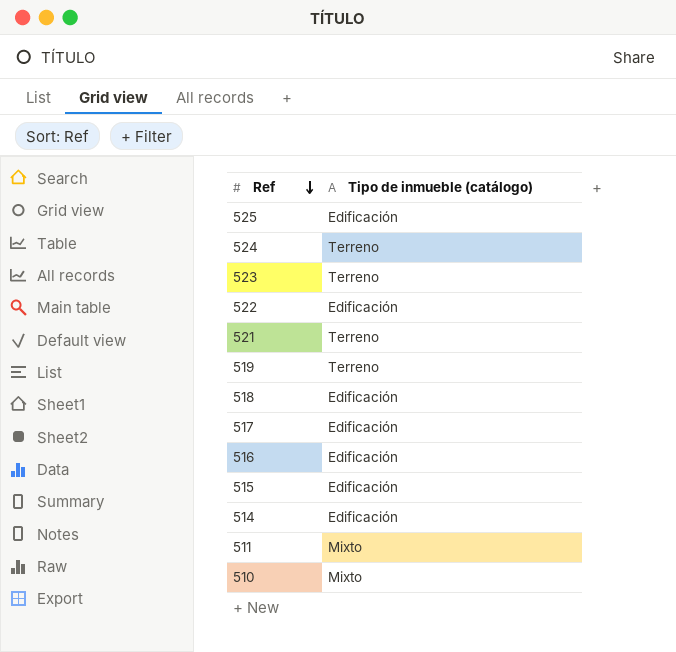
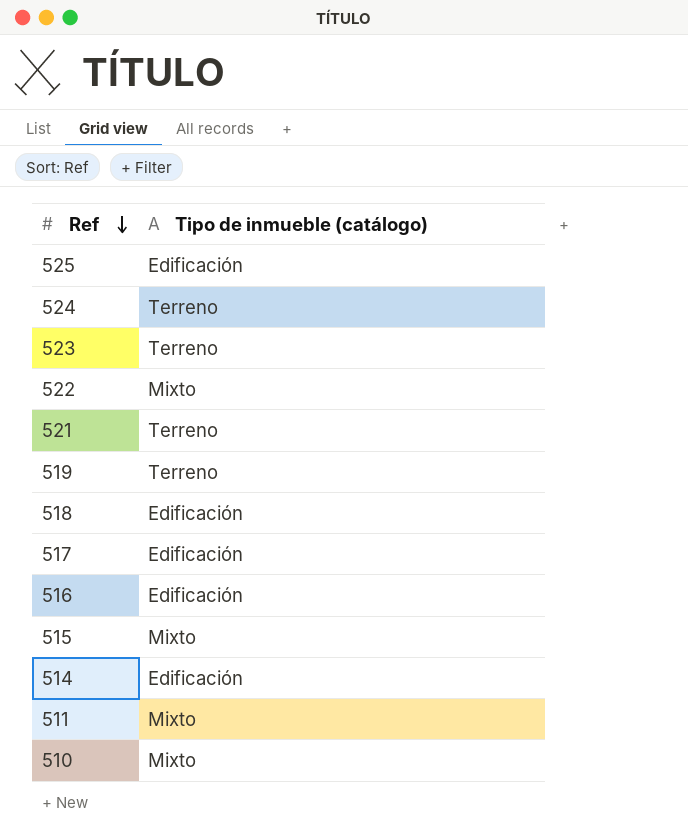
522 | Tipo de inmueble (catálogo): Edificación -> Mixto
515 | Tipo de inmueble (catálogo): Edificación -> Mixto

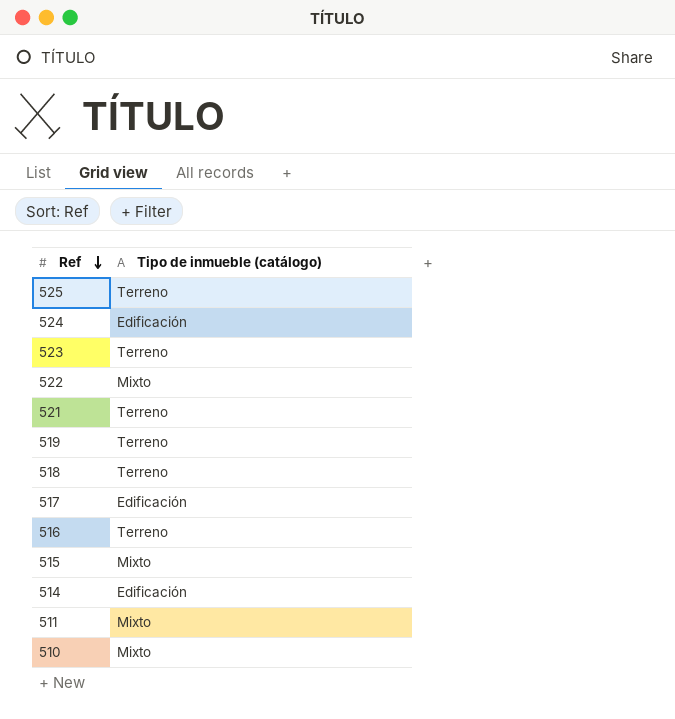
525 | Tipo de inmueble (catálogo): Edificación -> Terreno
524 | Tipo de inmueble (catálogo): Terreno -> Edificación
518 | Tipo de inmueble (catálogo): Edificación -> Terreno
516 | Tipo de inmueble (catálogo): Edificación -> Terreno

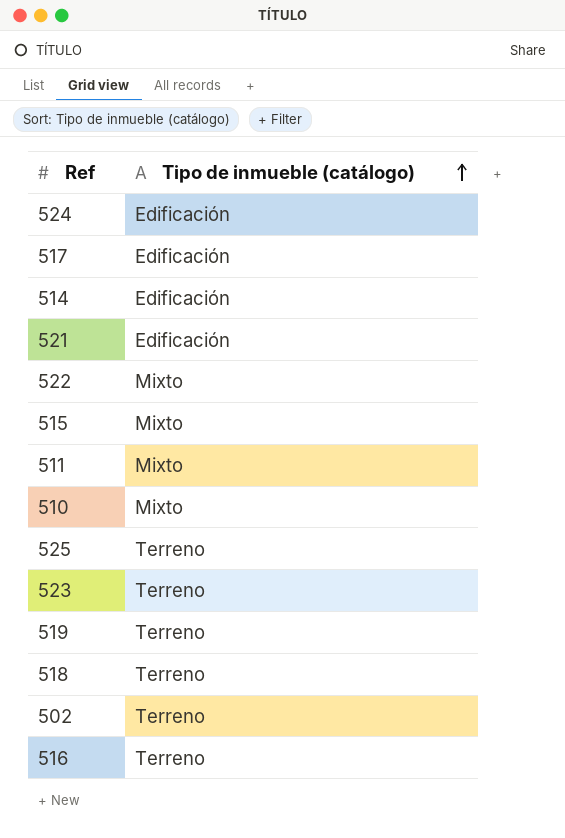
row order: Ref descending -> Tipo de inmueble (catálogo) ascending
521 | Tipo de inmueble (catálogo): Terreno -> Edificación
row 502: none -> Terreno

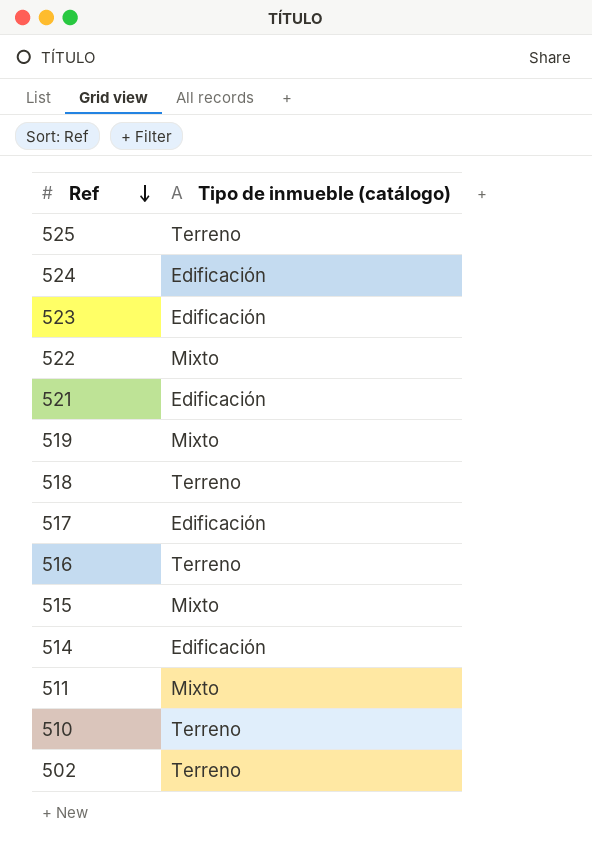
row order: Tipo de inmueble (catálogo) ascending -> Ref descending
523 | Tipo de inmueble (catálogo): Terreno -> Edificación
519 | Tipo de inmueble (catálogo): Terreno -> Mixto
510 | Tipo de inmueble (catálogo): Mixto -> Terreno

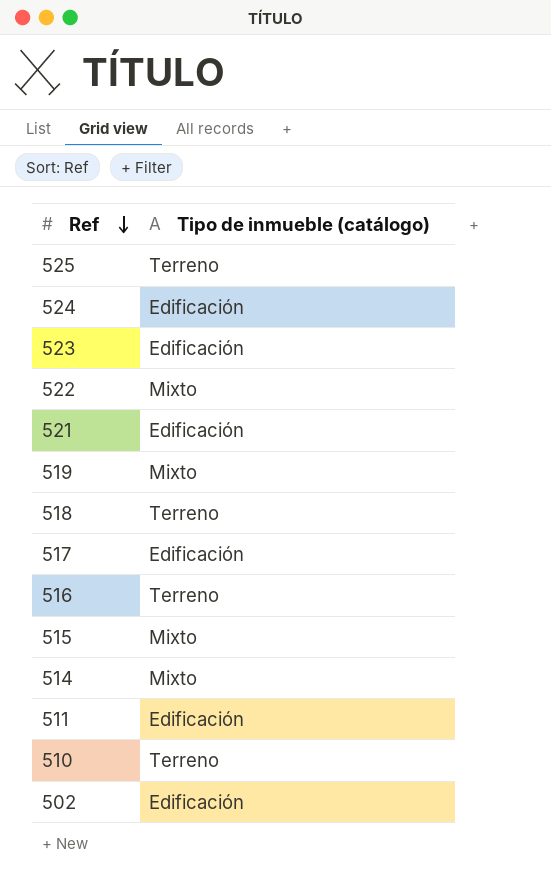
514 | Tipo de inmueble (catálogo): Edificación -> Mixto
511 | Tipo de inmueble (catálogo): Mixto -> Edificación
502 | Tipo de inmueble (catálogo): Terreno -> Edificación

